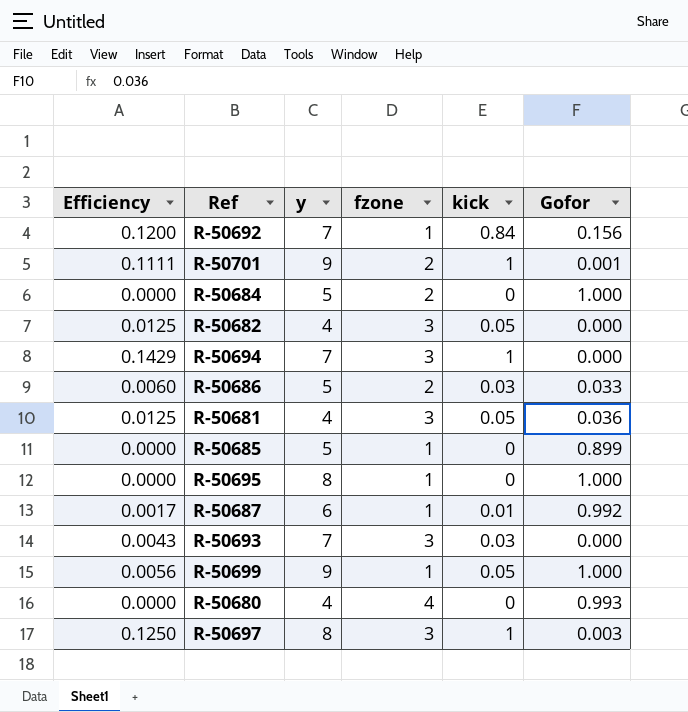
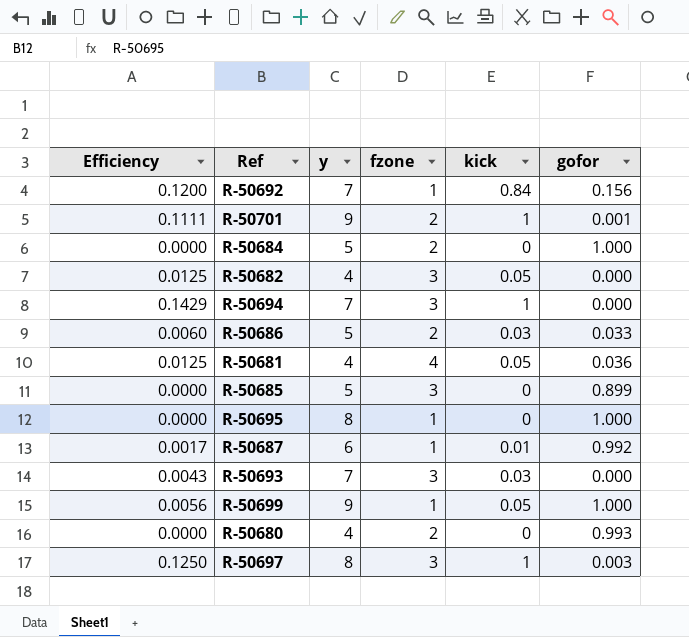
column name: Gofor -> gofor
R-50681 | fzone: 3 -> 4
R-50685 | fzone: 1 -> 3
R-50680 | fzone: 4 -> 2

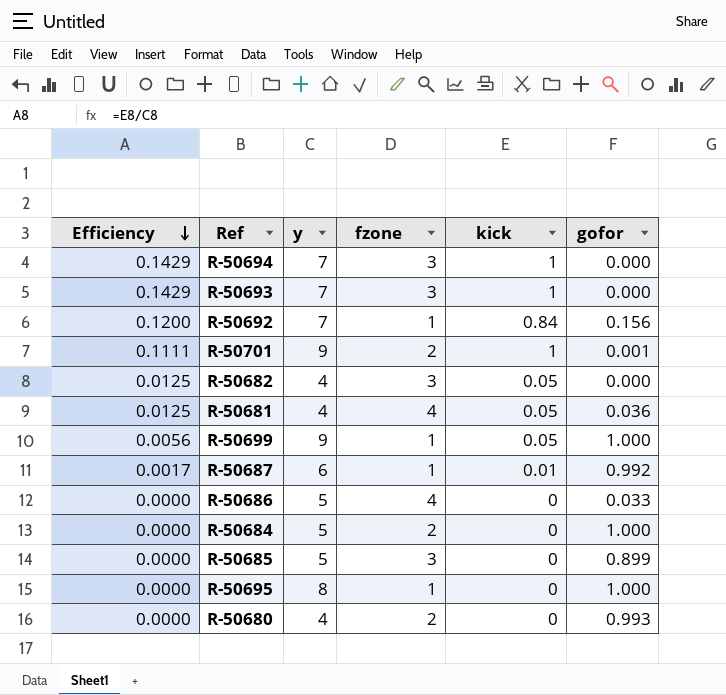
row order: none -> Efficiency descending
row R-50697: 0.1250 | 8 | 3 | 1 | 0.003 -> none
R-50693 | Efficiency: 0.0043 -> 0.1429
R-50693 | kick: 0.03 -> 1
R-50686 | Efficiency: 0.0060 -> 0.0000
R-50686 | fzone: 2 -> 4
R-50686 | kick: 0.03 -> 0

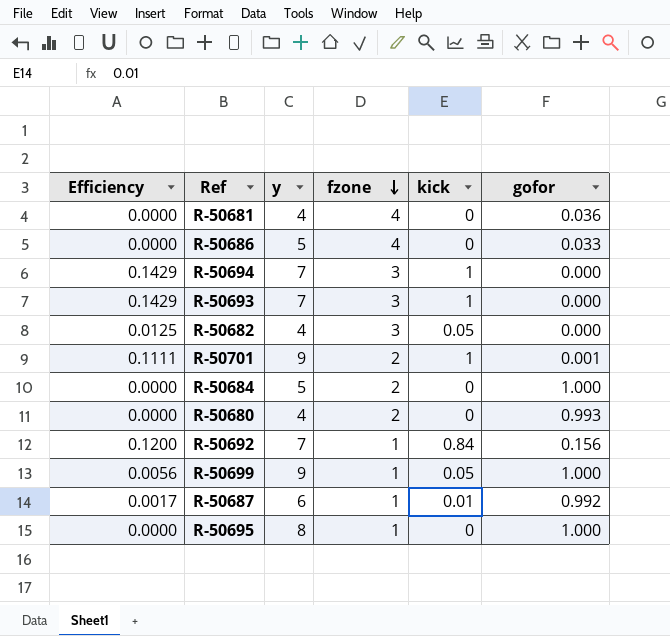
row order: Efficiency descending -> fzone descending
row R-50685: 0.0000 | 5 | 3 | 0 | 0.899 -> none
R-50681 | Efficiency: 0.0125 -> 0.0000
R-50681 | kick: 0.05 -> 0

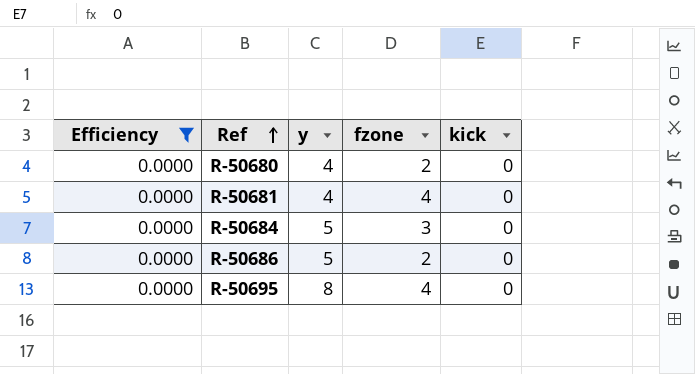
filter: none -> Efficiency = 0.0000
row order: fzone descending -> Ref ascending
column gofor | position: 6 -> none
R-50684 | fzone: 2 -> 3
R-50686 | fzone: 4 -> 2
R-50695 | fzone: 1 -> 4

